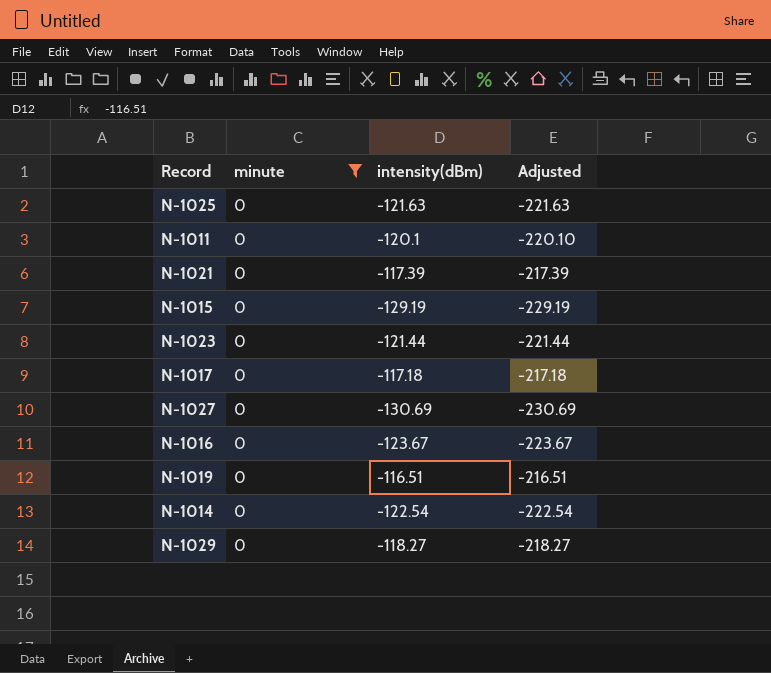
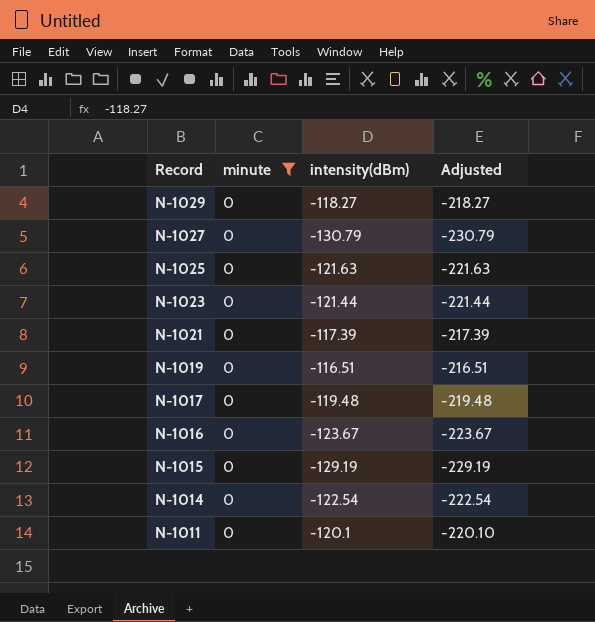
row order: none -> Record descending
N-1027 | intensity(dBm): -130.69 -> -130.79
N-1027 | Adjusted: -230.69 -> -230.79
N-1017 | intensity(dBm): -117.18 -> -119.48
N-1017 | Adjusted: -217.18 -> -219.48

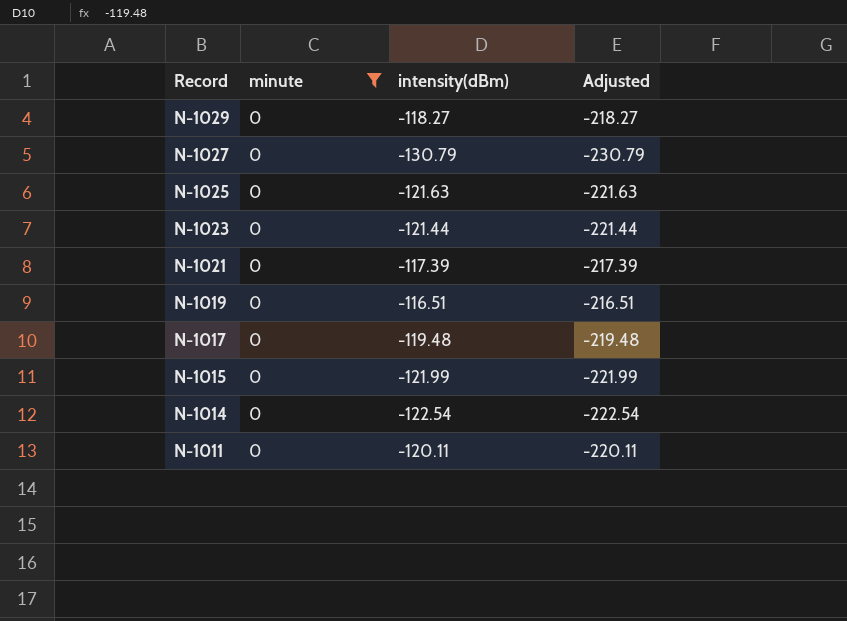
row N-1016: 0 | -123.67 | -223.67 -> none
N-1015 | intensity(dBm): -129.19 -> -121.99
N-1015 | Adjusted: -229.19 -> -221.99
N-1011 | intensity(dBm): -120.1 -> -120.11
N-1011 | Adjusted: -220.10 -> -220.11

